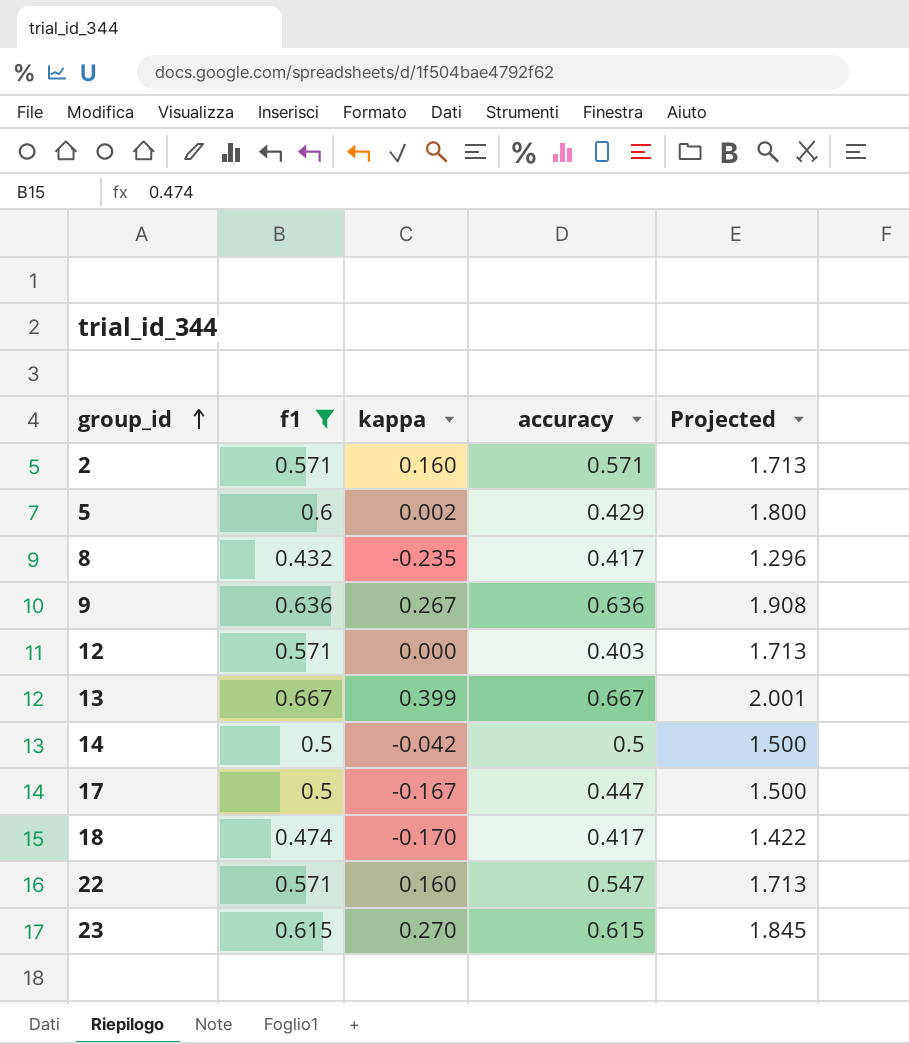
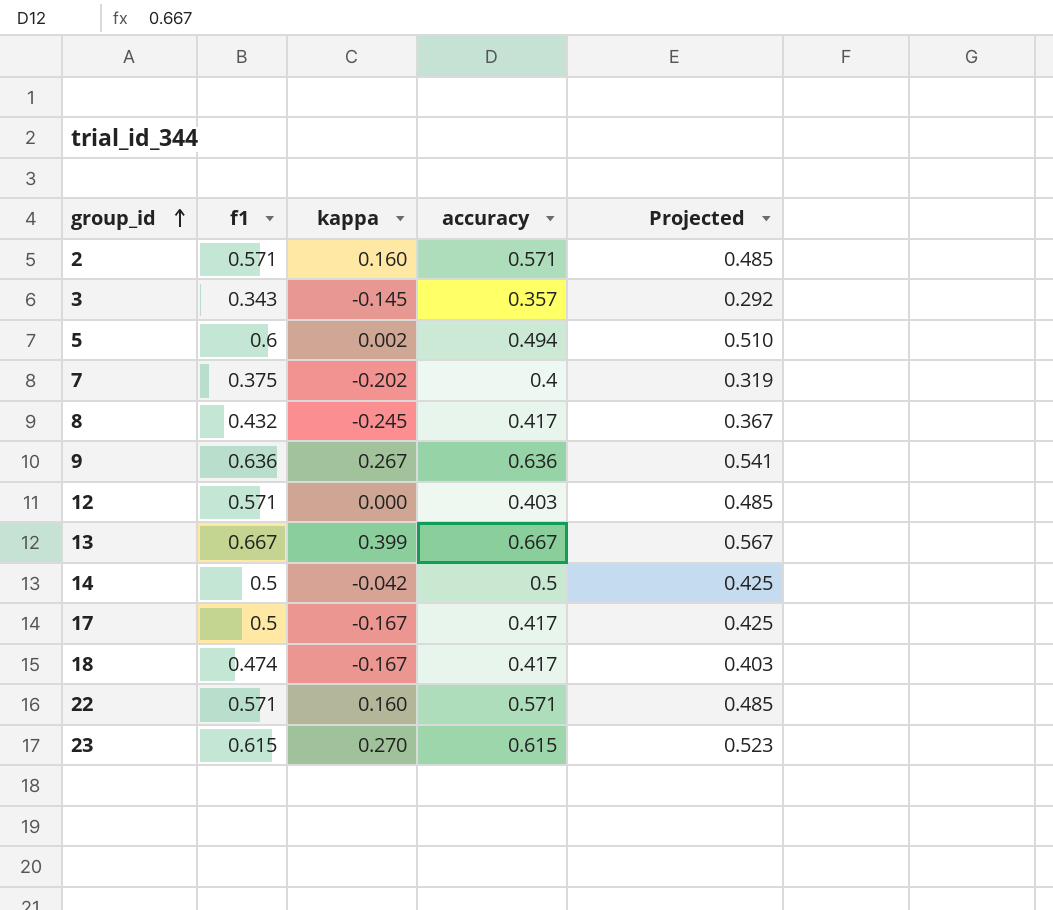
filter: f1 >= 0.432 -> none
column Projected | formula: [f1] * 3 -> [f1] * 0.85
5 | accuracy: 0.429 -> 0.494
8 | kappa: -0.235 -> -0.245
17 | accuracy: 0.447 -> 0.417
18 | kappa: -0.170 -> -0.167
22 | accuracy: 0.547 -> 0.571

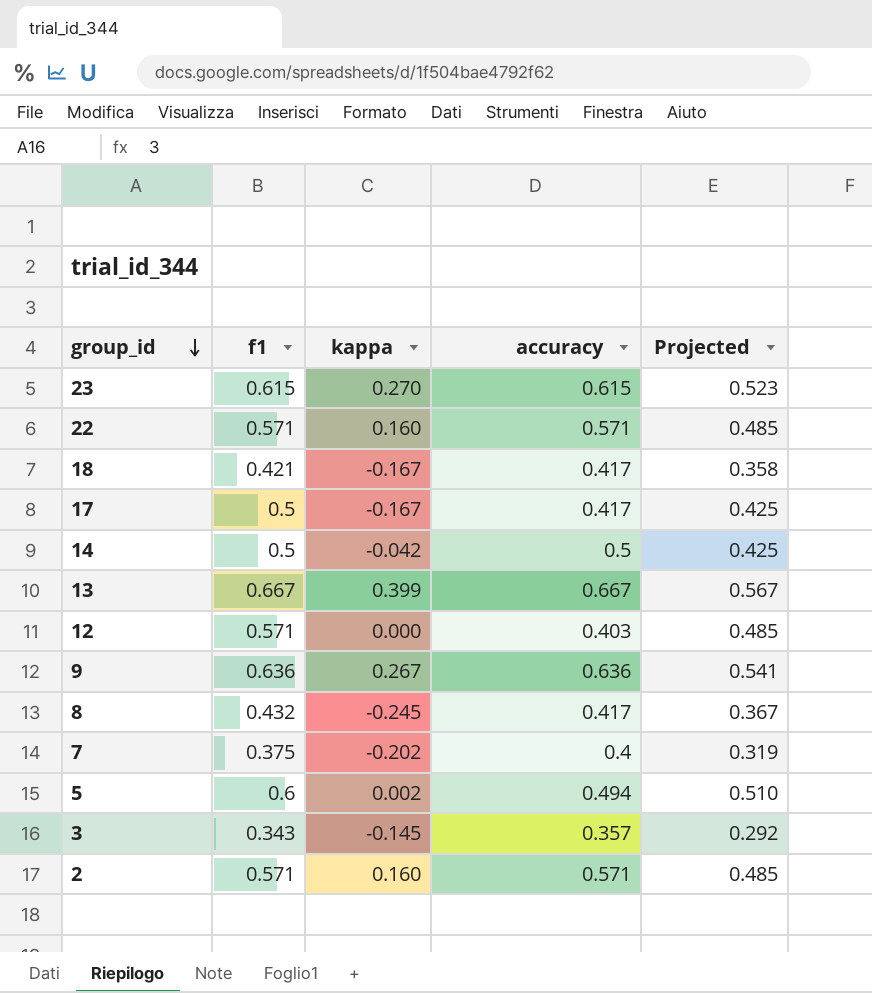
row order: group_id ascending -> group_id descending
18 | f1: 0.474 -> 0.421
18 | Projected: 0.403 -> 0.358

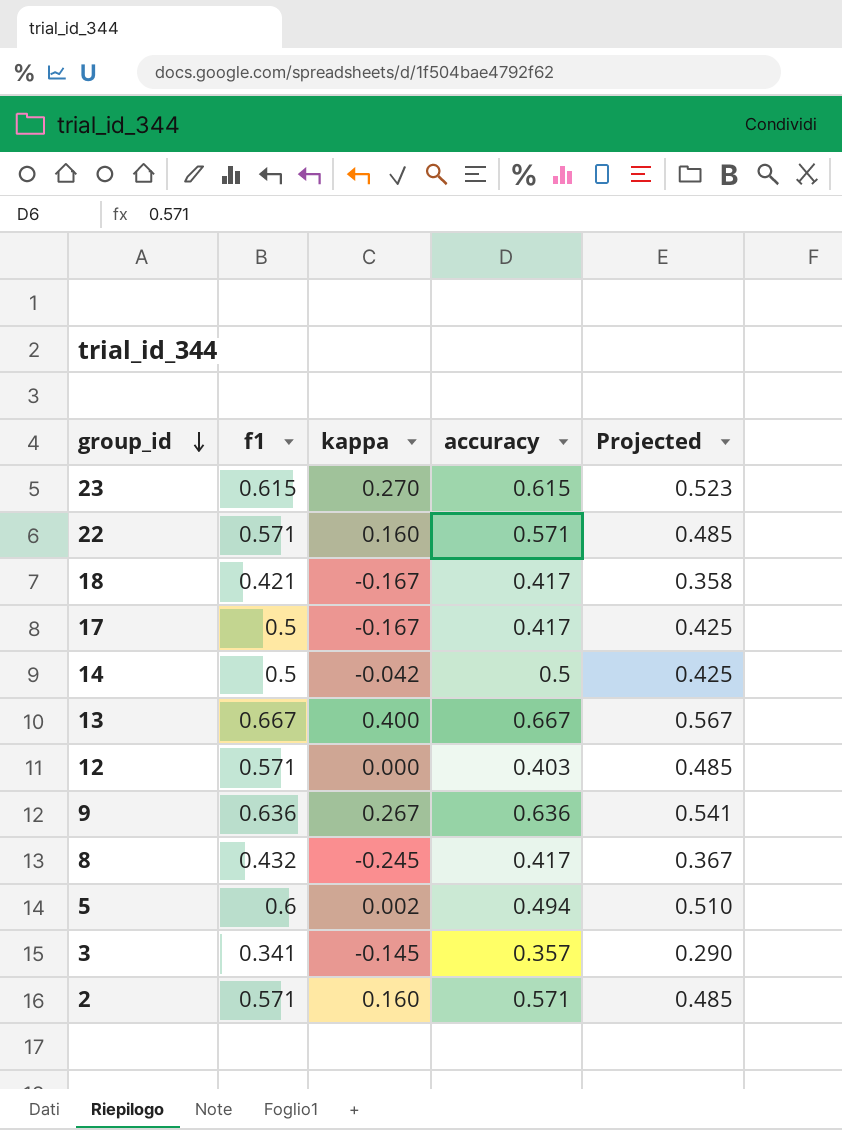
row 7: 0.375 | -0.202 | 0.4 | 0.319 -> none
13 | kappa: 0.399 -> 0.400
3 | f1: 0.343 -> 0.341
3 | Projected: 0.292 -> 0.290

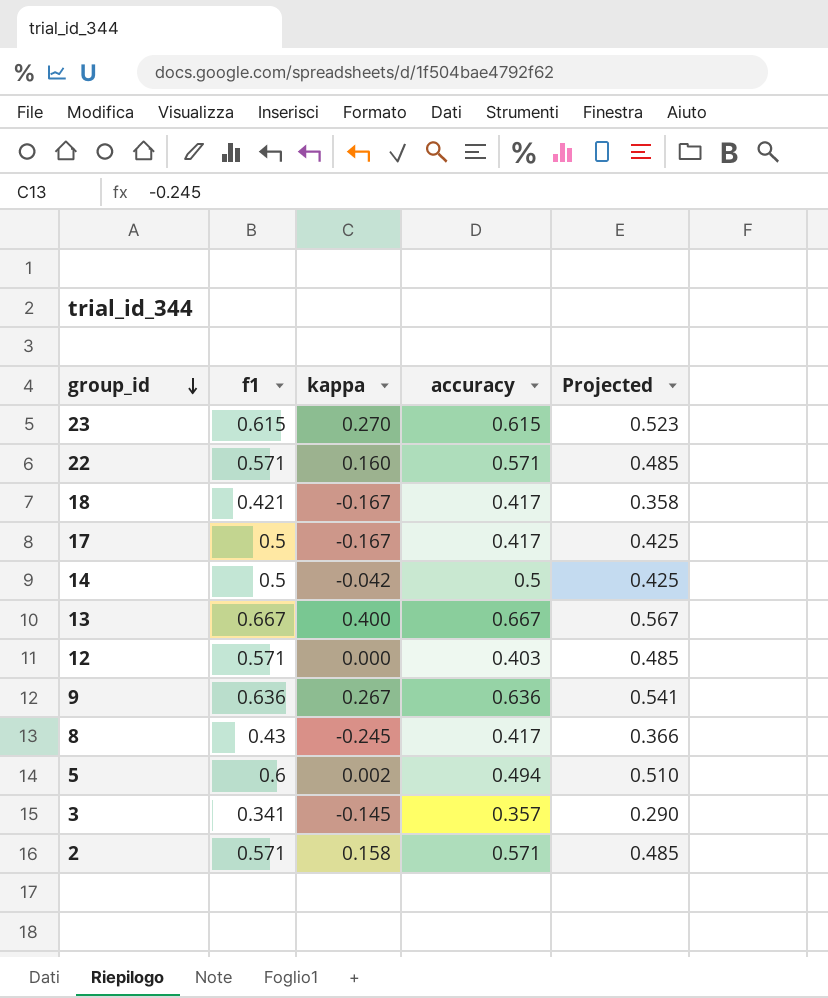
8 | f1: 0.432 -> 0.43
8 | Projected: 0.367 -> 0.366
2 | kappa: 0.160 -> 0.158

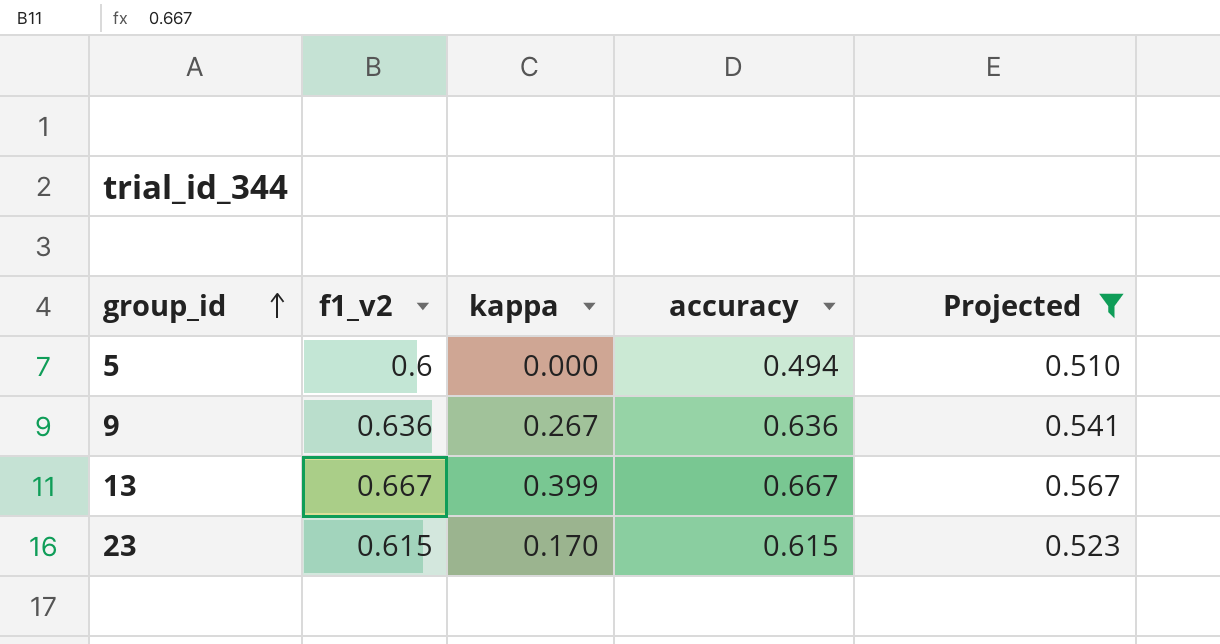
filter: none -> Projected >= 0.510
row order: group_id descending -> group_id ascending
column name: f1 -> f1_v2
5 | kappa: 0.002 -> 0.000
13 | kappa: 0.400 -> 0.399
23 | kappa: 0.270 -> 0.170

